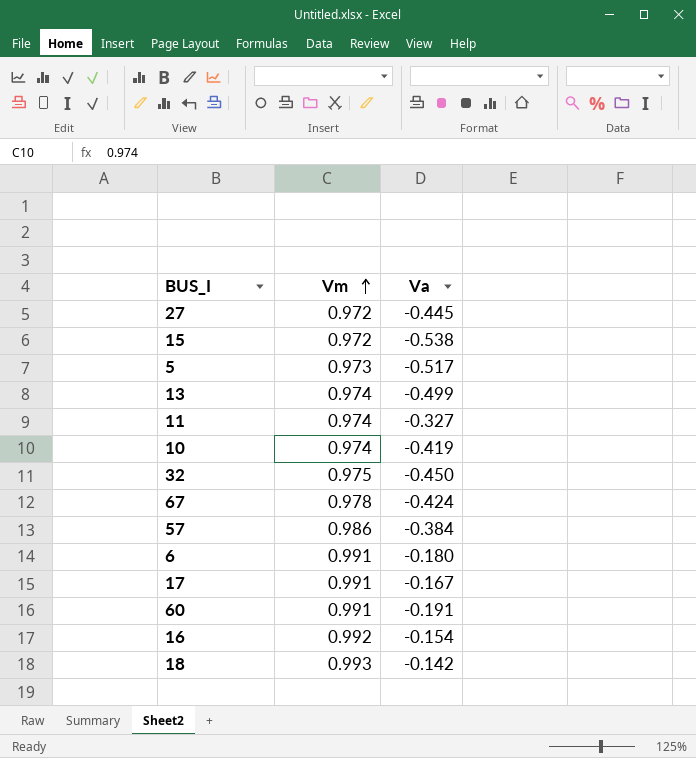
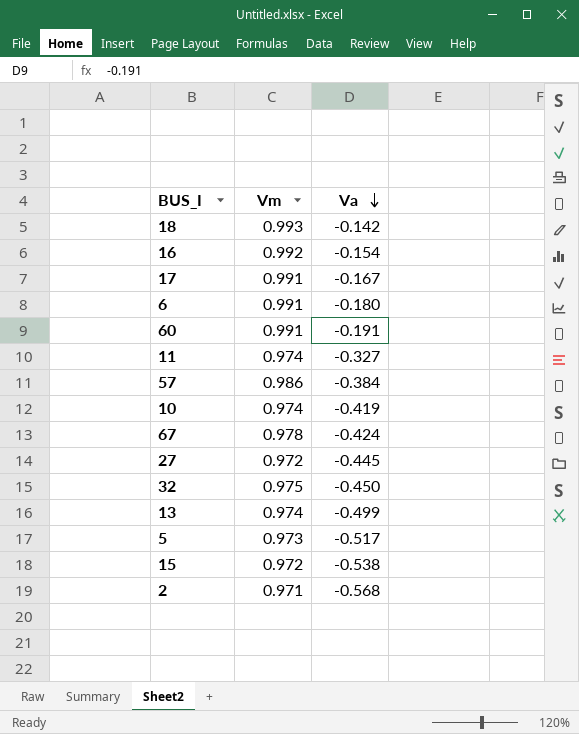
row order: Vm ascending -> Va descending
row 2: none -> 0.971 | -0.568

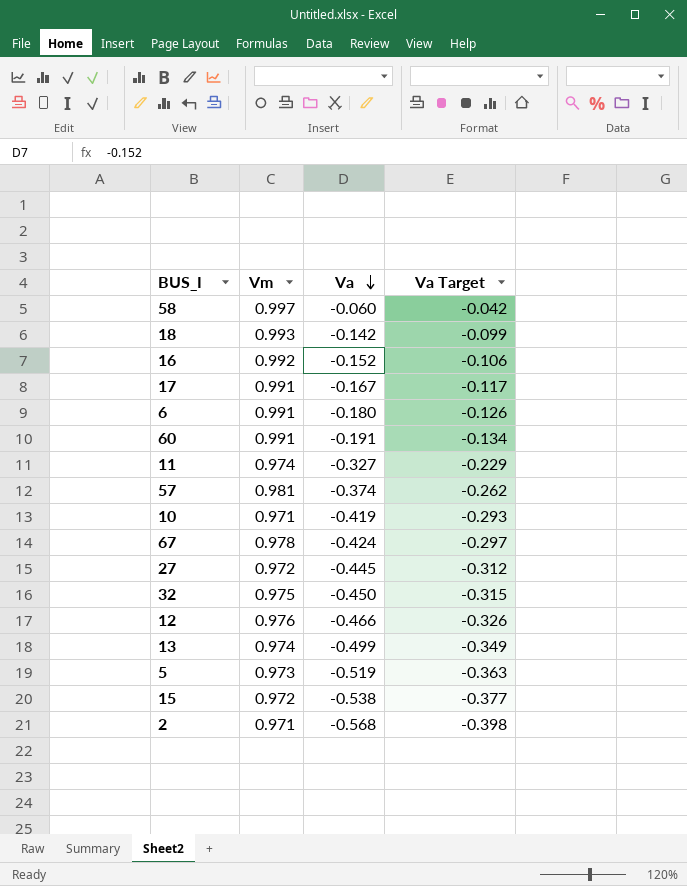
column Va Target | formula: none -> [Va] * 0.7
row 58: none -> 0.997 | -0.060 | -0.042
16 | Va: -0.154 -> -0.152
57 | Vm: 0.986 -> 0.981
57 | Va: -0.384 -> -0.374
10 | Vm: 0.974 -> 0.971
row 12: none -> 0.976 | -0.466 | -0.326
5 | Va: -0.517 -> -0.519

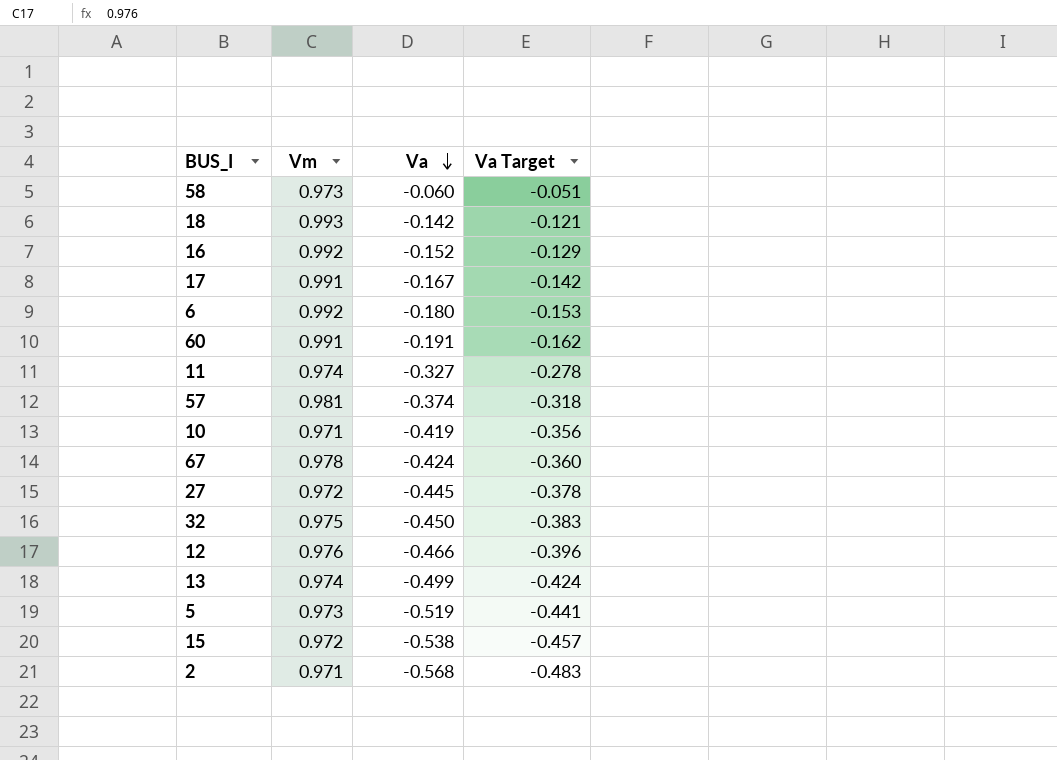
column Va Target | formula: [Va] * 0.7 -> [Va] * 0.85
58 | Vm: 0.997 -> 0.973
6 | Vm: 0.991 -> 0.992

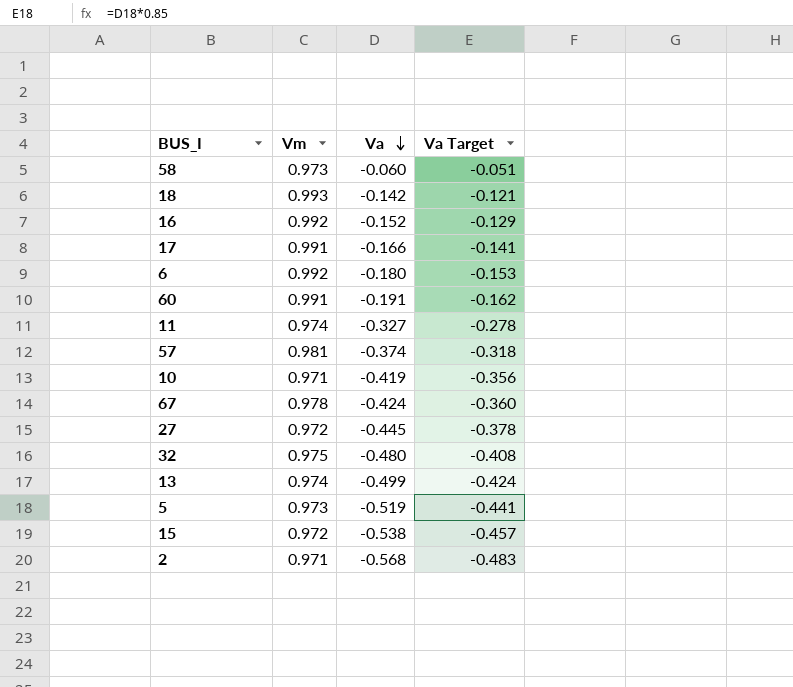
row 12: 0.976 | -0.466 | -0.396 -> none
17 | Va: -0.167 -> -0.166
17 | Va Target: -0.142 -> -0.141
32 | Va: -0.450 -> -0.480
32 | Va Target: -0.383 -> -0.408

